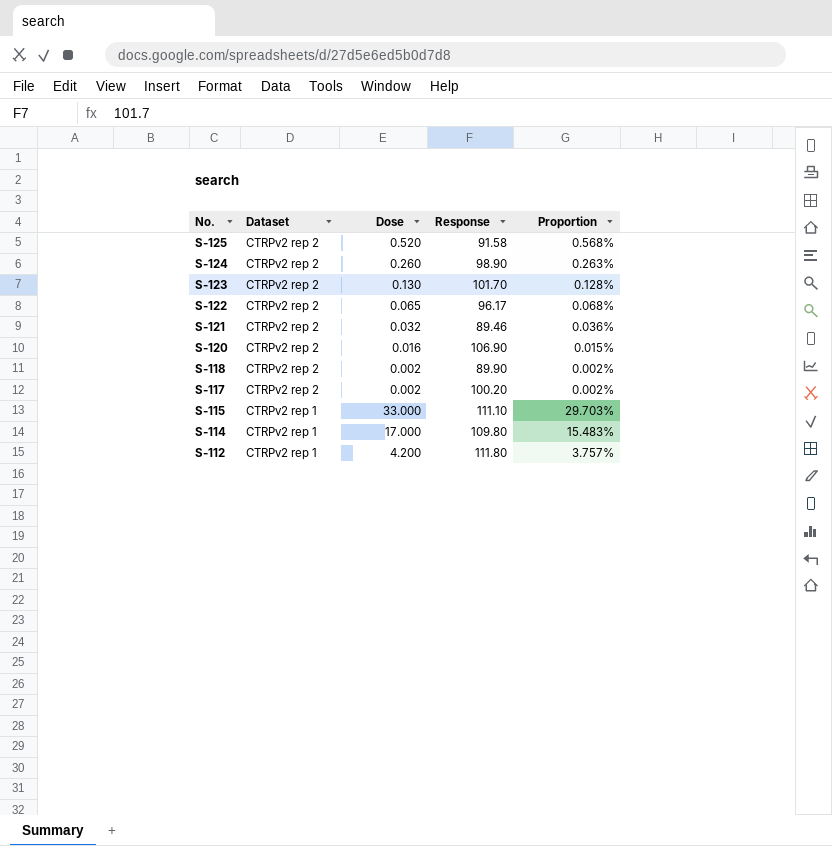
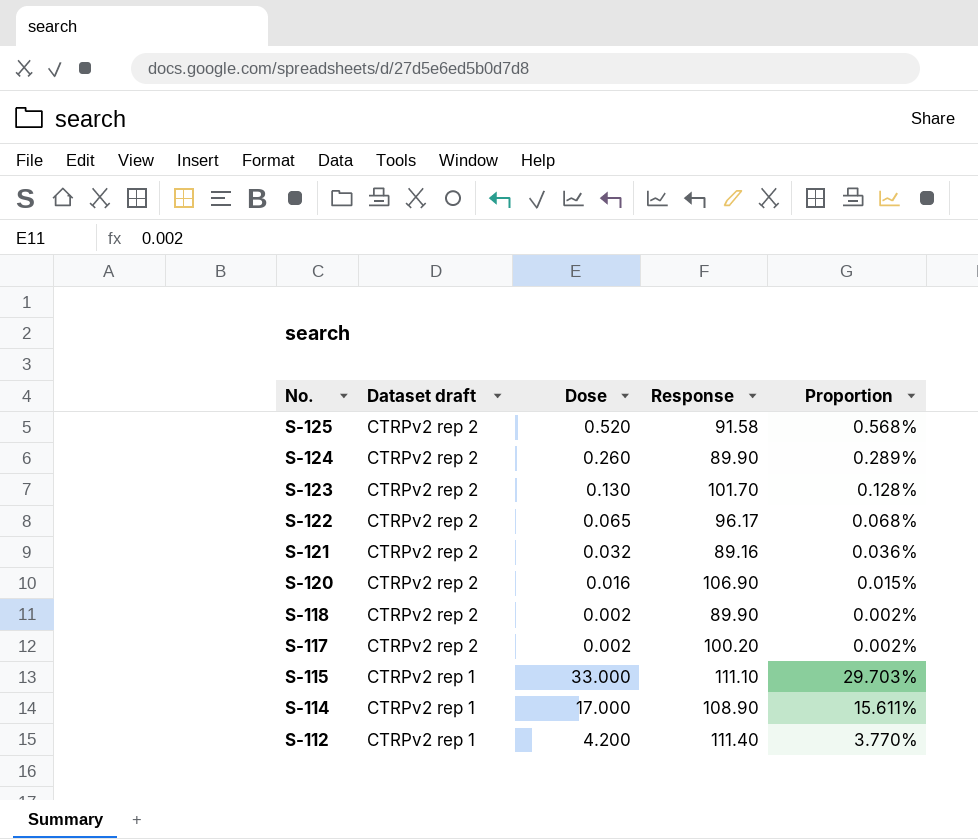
column name: Dataset -> Dataset draft
S-124 | Response: 98.90 -> 89.90
S-124 | Proportion: 0.263% -> 0.289%
S-121 | Response: 89.46 -> 89.16
S-114 | Response: 109.80 -> 108.90
S-114 | Proportion: 15.483% -> 15.611%
S-112 | Response: 111.80 -> 111.40
S-112 | Proportion: 3.757% -> 3.770%

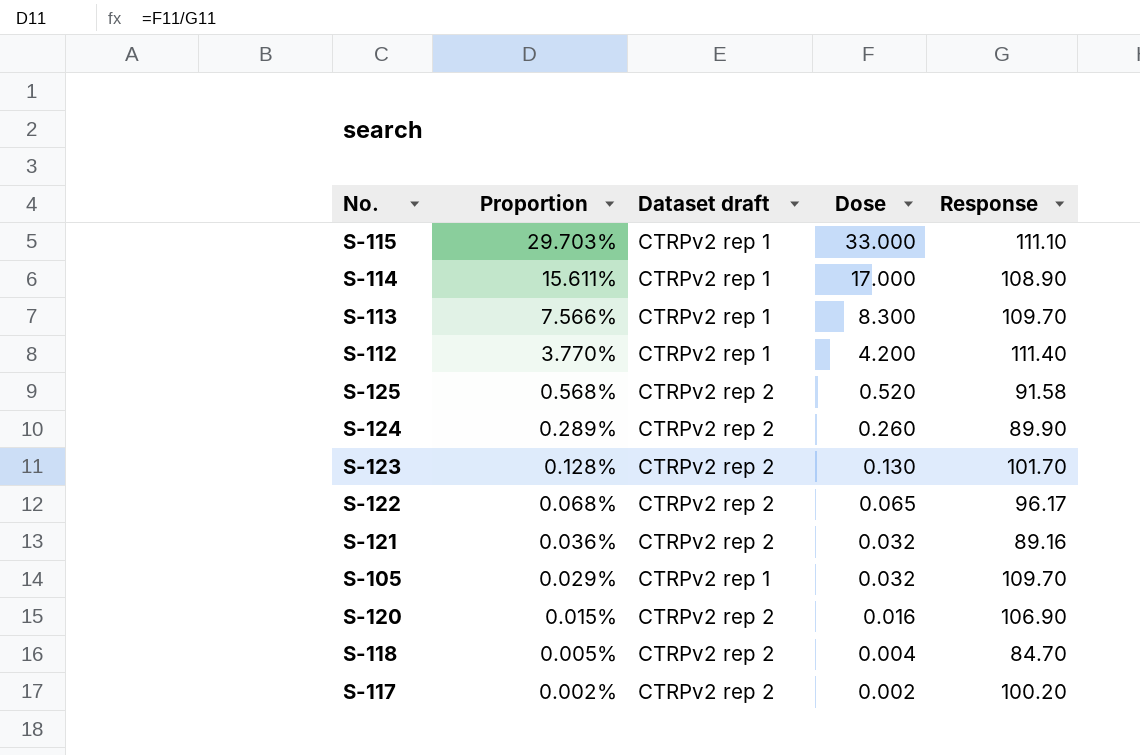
row order: No. descending -> Proportion descending
column Proportion | position: 5 -> 2
row S-113: none -> 7.566% | CTRPv2 rep 1 | 8.300 | 109.70
row S-105: none -> 0.029% | CTRPv2 rep 1 | 0.032 | 109.70
S-118 | Proportion: 0.002% -> 0.005%
S-118 | Dose: 0.002 -> 0.004
S-118 | Response: 89.90 -> 84.70

